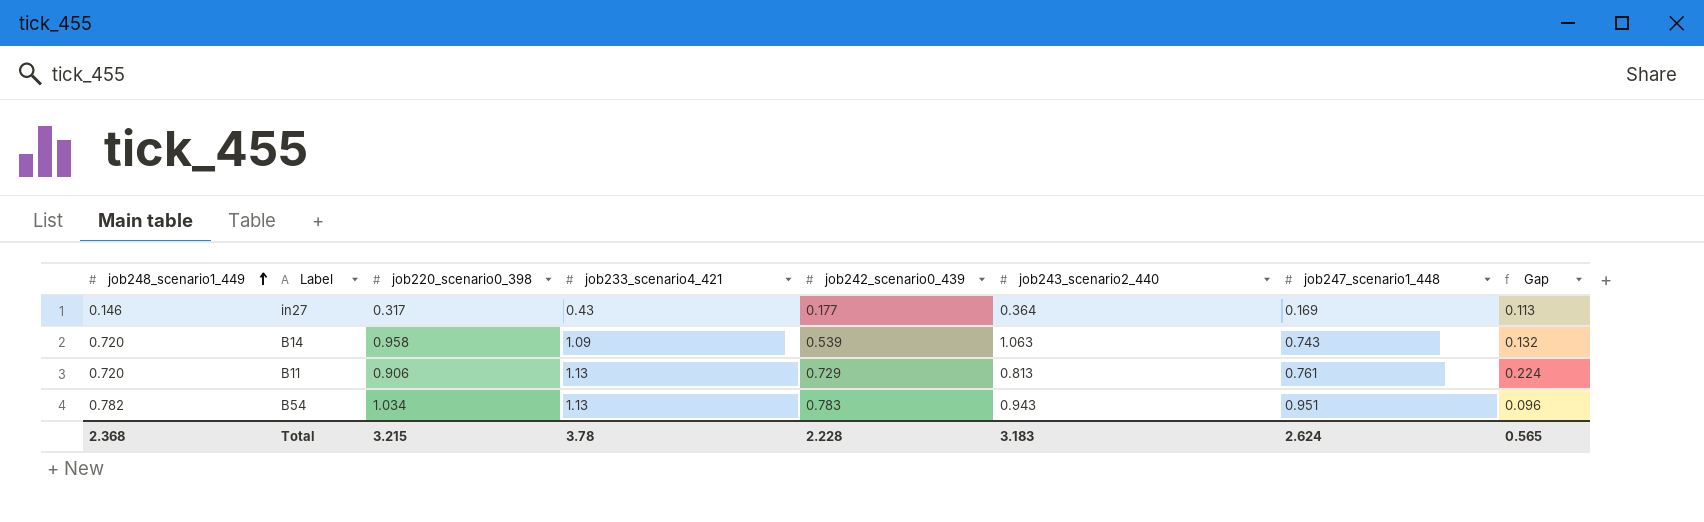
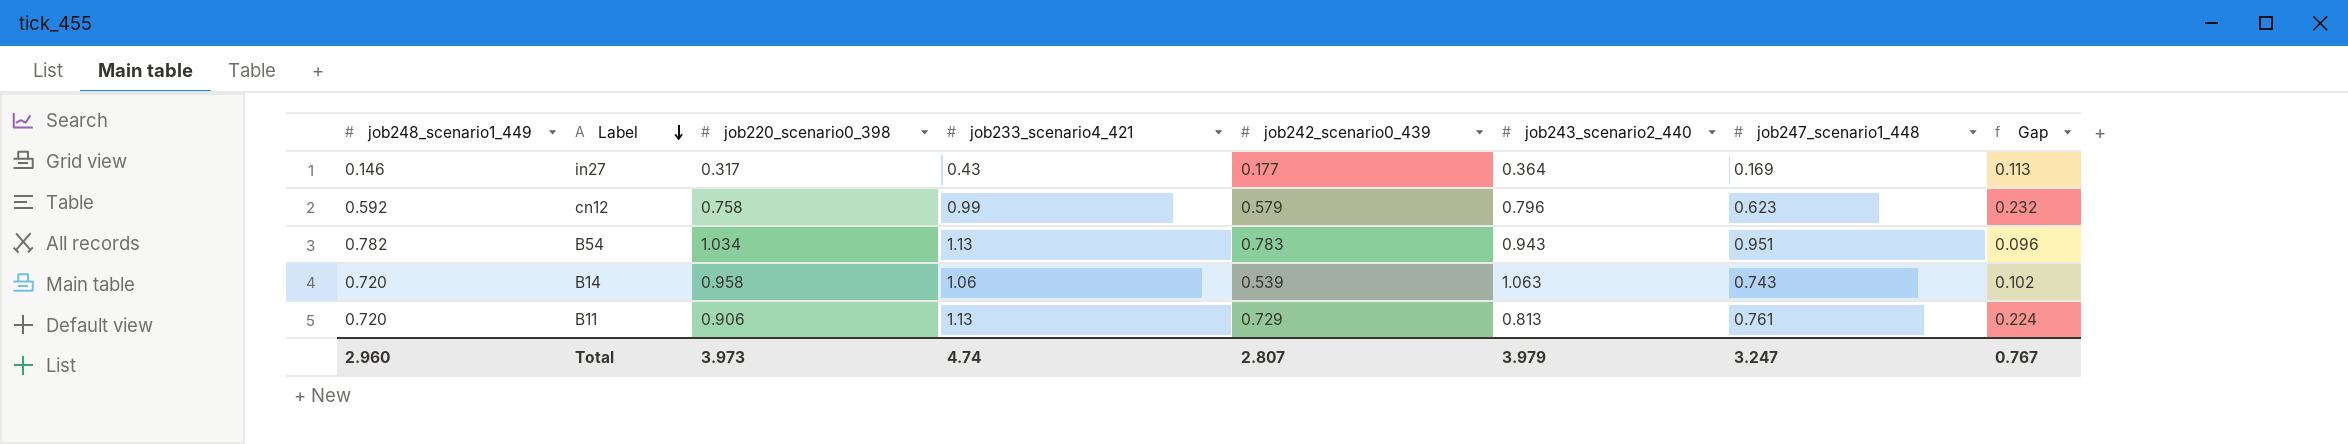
row order: job248_scenario1_449 ascending -> Label descending
row cn12: none -> 0.592 | 0.758 | 0.99 | 0.579 | 0.796 | 0.623 | 0.232
B14 | job233_scenario4_421: 1.09 -> 1.06
B14 | Gap: 0.132 -> 0.102
Total | job248_scenario1_449: 2.368 -> 2.960
Total | job220_scenario0_398: 3.215 -> 3.973
Total | job233_scenario4_421: 3.78 -> 4.74
Total | job242_scenario0_439: 2.228 -> 2.807
Total | job243_scenario2_440: 3.183 -> 3.979
Total | job247_scenario1_448: 2.624 -> 3.247
Total | Gap: 0.565 -> 0.767

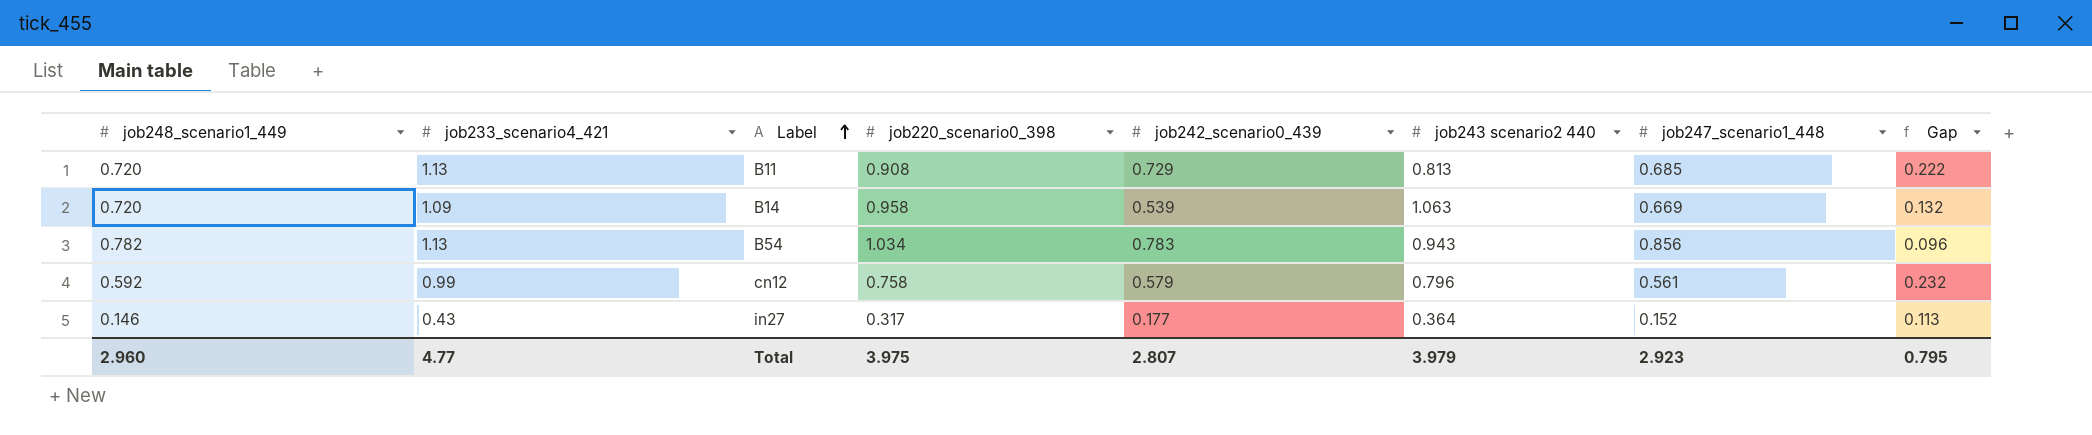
row order: Label descending -> Label ascending
column job233_scenario4_421 | position: 4 -> 2
column name: job243_scenario2_440 -> job243 scenario2 440
B11 | job220_scenario0_398: 0.906 -> 0.908
B11 | job247_scenario1_448: 0.761 -> 0.685
B11 | Gap: 0.224 -> 0.222
B14 | job233_scenario4_421: 1.06 -> 1.09
B14 | job247_scenario1_448: 0.743 -> 0.669
B14 | Gap: 0.102 -> 0.132
B54 | job247_scenario1_448: 0.951 -> 0.856
cn12 | job247_scenario1_448: 0.623 -> 0.561
in27 | job247_scenario1_448: 0.169 -> 0.152
Total | job233_scenario4_421: 4.74 -> 4.77
Total | job220_scenario0_398: 3.973 -> 3.975
Total | job247_scenario1_448: 3.247 -> 2.923
Total | Gap: 0.767 -> 0.795

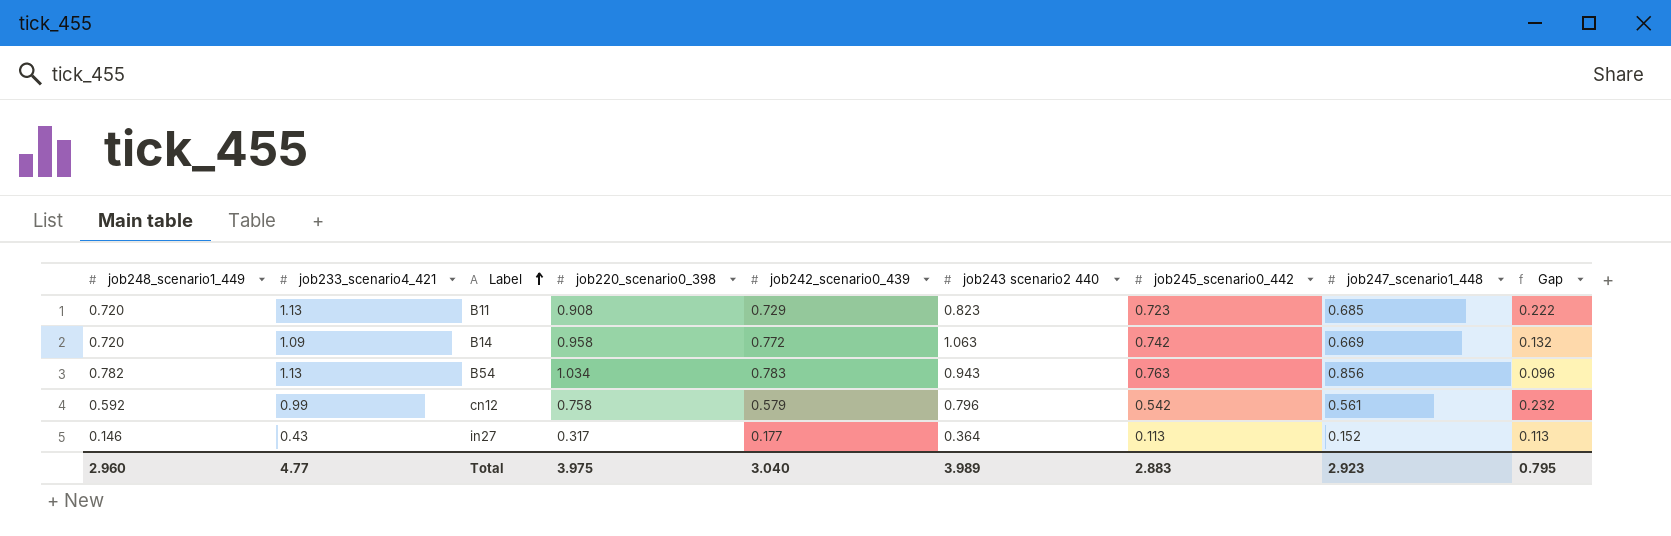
column job245_scenario0_442 | position: none -> 7
B11 | job243 scenario2 440: 0.813 -> 0.823
B14 | job242_scenario0_439: 0.539 -> 0.772
Total | job242_scenario0_439: 2.807 -> 3.040
Total | job243 scenario2 440: 3.979 -> 3.989

